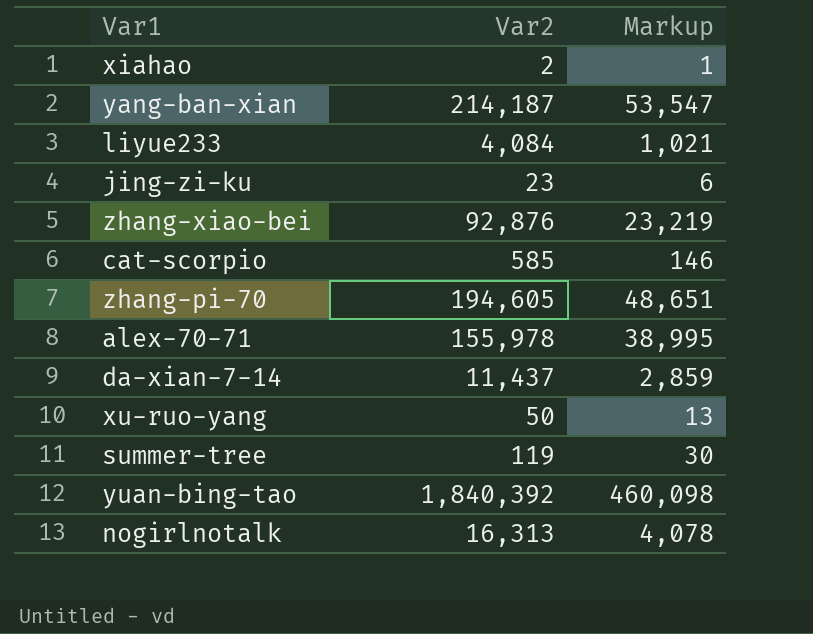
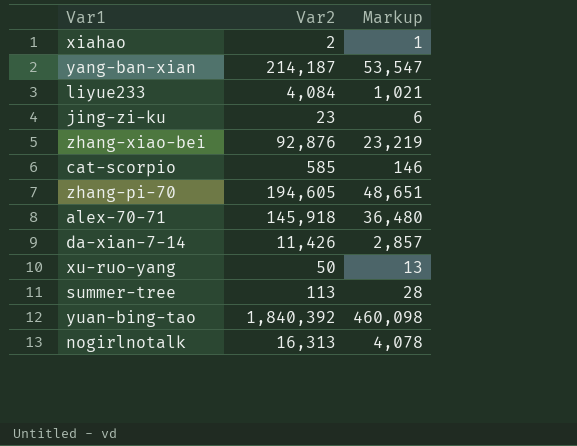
alex-70-71 | Var2: 155,978 -> 145,918
alex-70-71 | Markup: 38,995 -> 36,480
da-xian-7-14 | Var2: 11,437 -> 11,426
da-xian-7-14 | Markup: 2,859 -> 2,857
summer-tree | Var2: 119 -> 113
summer-tree | Markup: 30 -> 28

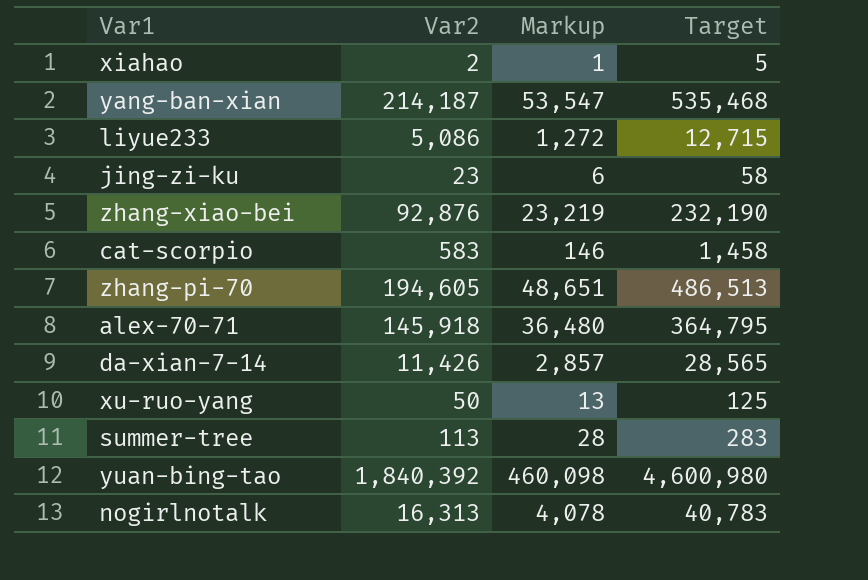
column Target | formula: none -> [Var2] * 2.5
liyue233 | Var2: 4,084 -> 5,086
liyue233 | Markup: 1,021 -> 1,272
cat-scorpio | Var2: 585 -> 583

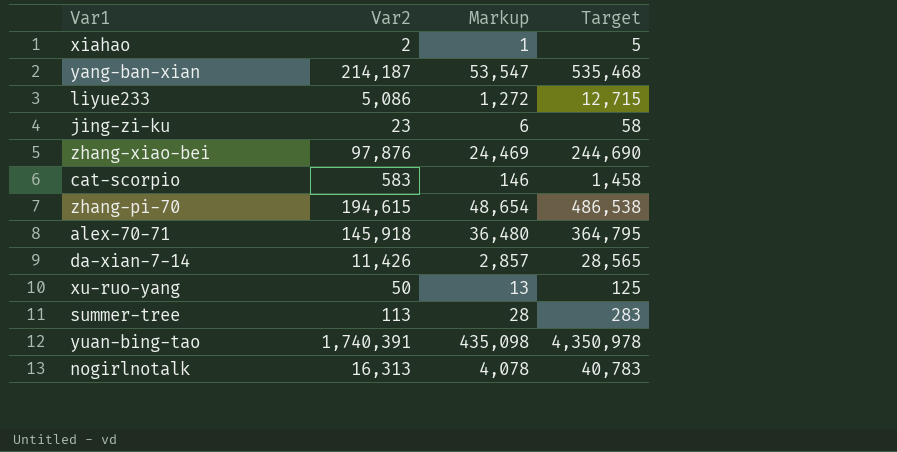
zhang-xiao-bei | Var2: 92,876 -> 97,876
zhang-xiao-bei | Markup: 23,219 -> 24,469
zhang-xiao-bei | Target: 232,190 -> 244,690
zhang-pi-70 | Var2: 194,605 -> 194,615
zhang-pi-70 | Markup: 48,651 -> 48,654
zhang-pi-70 | Target: 486,513 -> 486,538
yuan-bing-tao | Var2: 1,840,392 -> 1,740,391
yuan-bing-tao | Markup: 460,098 -> 435,098
yuan-bing-tao | Target: 4,600,980 -> 4,350,978

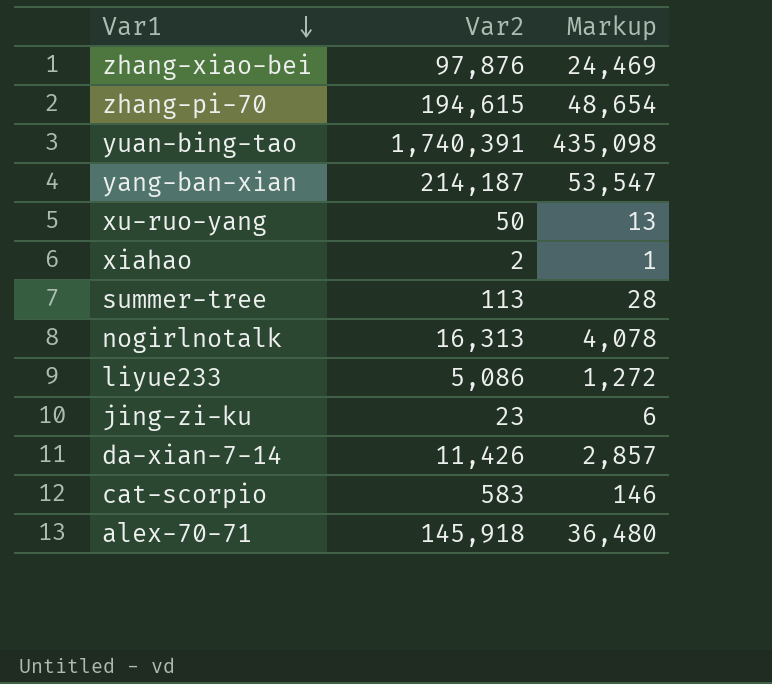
row order: none -> Var1 descending
column Target | formula: [Var2] * 2.5 -> none

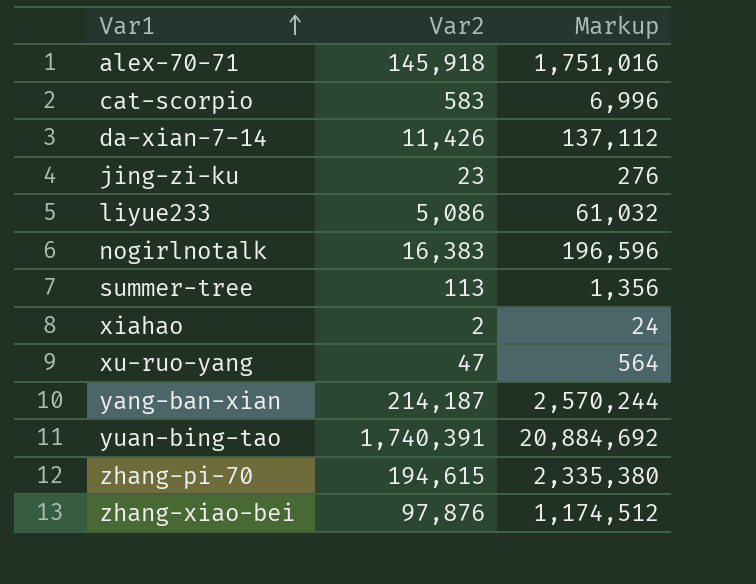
row order: Var1 descending -> Var1 ascending
column Markup | formula: [Var2] * 0.25 -> [Var2] * 12
nogirlnotalk | Var2: 16,313 -> 16,383
xu-ruo-yang | Var2: 50 -> 47

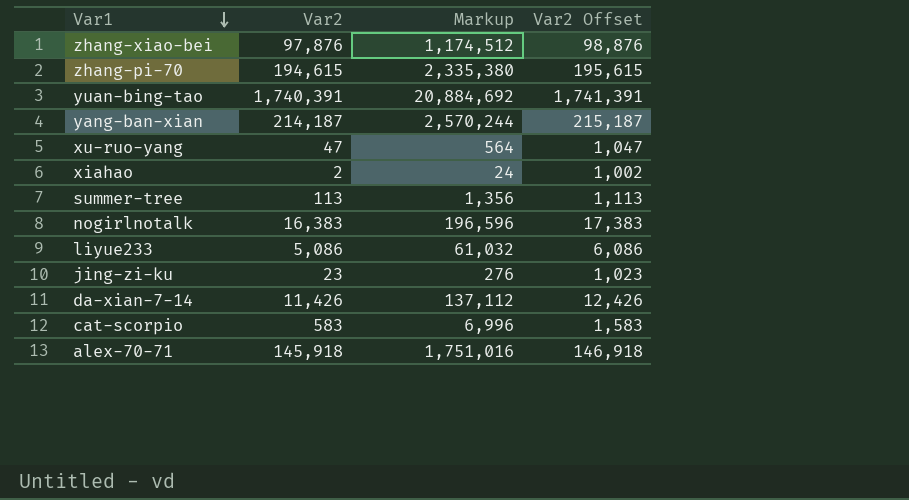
row order: Var1 ascending -> Var1 descending
column Var2 Offset | formula: none -> [Var2] + 1000

